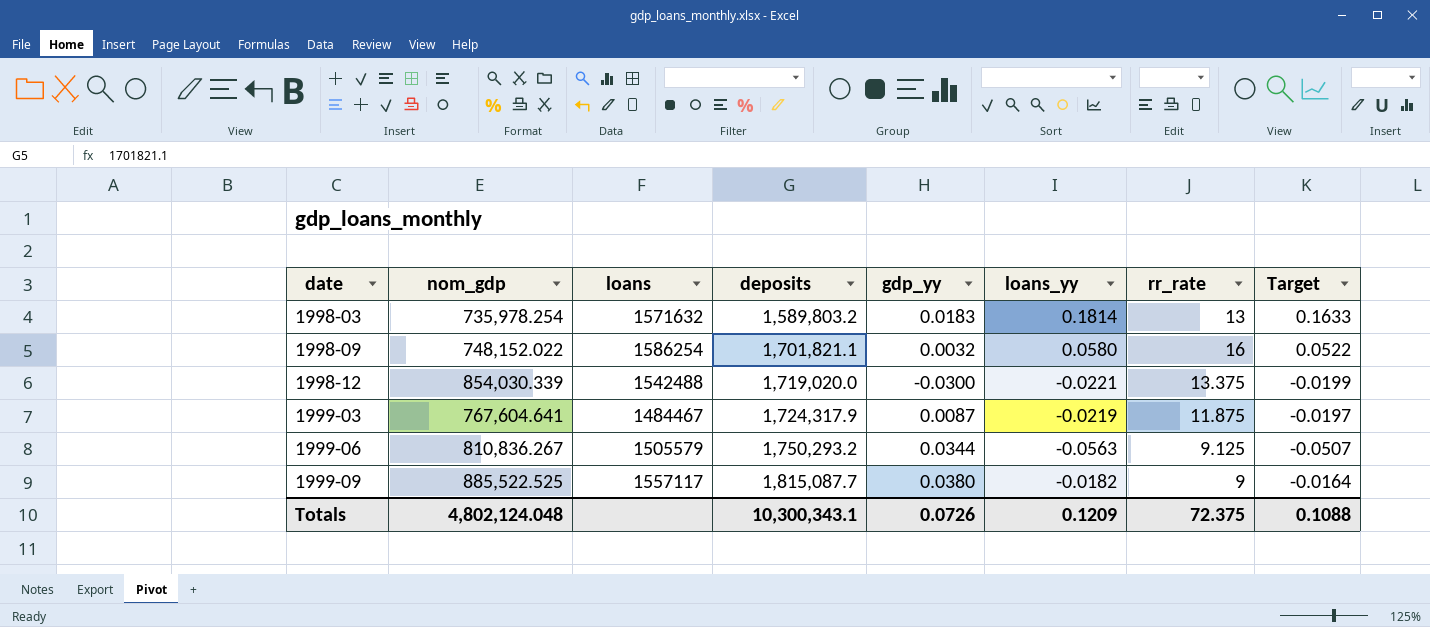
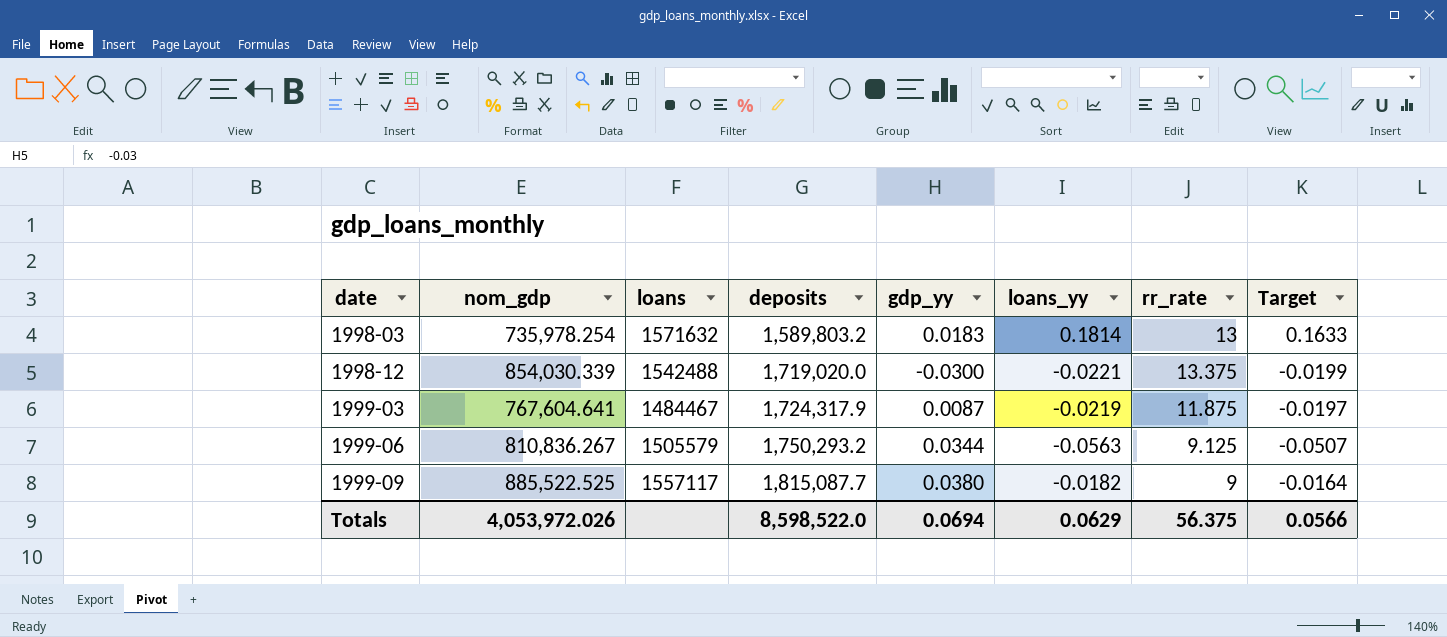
row 1998-09: 748,152.022 | 1586254 | 1,701,821.1 | 0.0032 | 0.0580 | 16 | 0.0522 -> none
Totals | nom_gdp: 4,802,124.048 -> 4,053,972.026
Totals | deposits: 10,300,343.1 -> 8,598,522.0
Totals | gdp_yy: 0.0726 -> 0.0694
Totals | loans_yy: 0.1209 -> 0.0629
Totals | rr_rate: 72.375 -> 56.375
Totals | Target: 0.1088 -> 0.0566

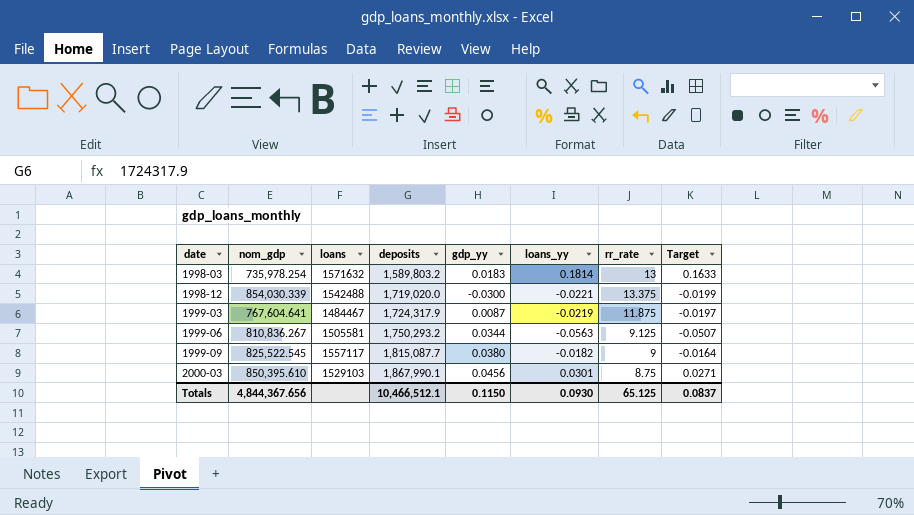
1999-06 | loans: 1505579 -> 1505581
1999-09 | nom_gdp: 885,522.525 -> 825,522.545
row 2000-03: none -> 850,395.610 | 1529103 | 1,867,990.1 | 0.0456 | 0.0301 | 8.75 | 0.0271
Totals | nom_gdp: 4,053,972.026 -> 4,844,367.656
Totals | deposits: 8,598,522.0 -> 10,466,512.1
Totals | gdp_yy: 0.0694 -> 0.1150
Totals | loans_yy: 0.0629 -> 0.0930
Totals | rr_rate: 56.375 -> 65.125
Totals | Target: 0.0566 -> 0.0837

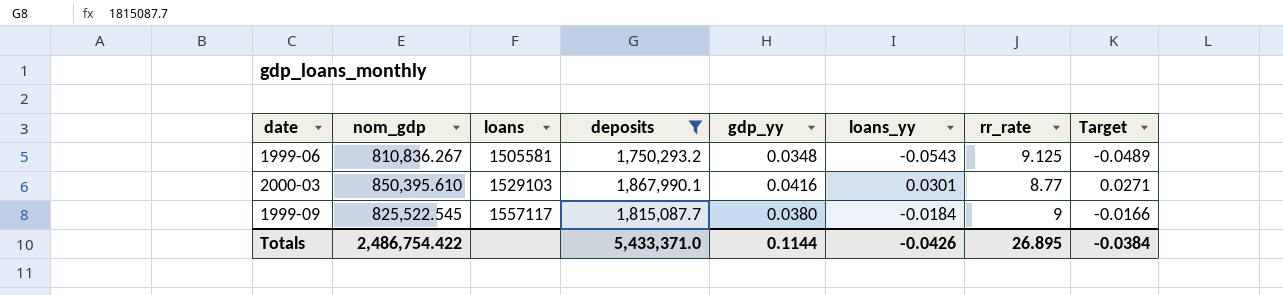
filter: none -> deposits >= 1,750,293.2
row order: date ascending -> loans ascending
1999-06 | gdp_yy: 0.0344 -> 0.0348
1999-06 | loans_yy: -0.0563 -> -0.0543
1999-06 | Target: -0.0507 -> -0.0489
2000-03 | gdp_yy: 0.0456 -> 0.0416
2000-03 | rr_rate: 8.75 -> 8.77
1999-09 | loans_yy: -0.0182 -> -0.0184
1999-09 | Target: -0.0164 -> -0.0166
Totals | nom_gdp: 4,844,367.656 -> 2,486,754.422
Totals | deposits: 10,466,512.1 -> 5,433,371.0
Totals | gdp_yy: 0.1150 -> 0.1144
Totals | loans_yy: 0.0930 -> -0.0426
Totals | rr_rate: 65.125 -> 26.895
Totals | Target: 0.0837 -> -0.0384

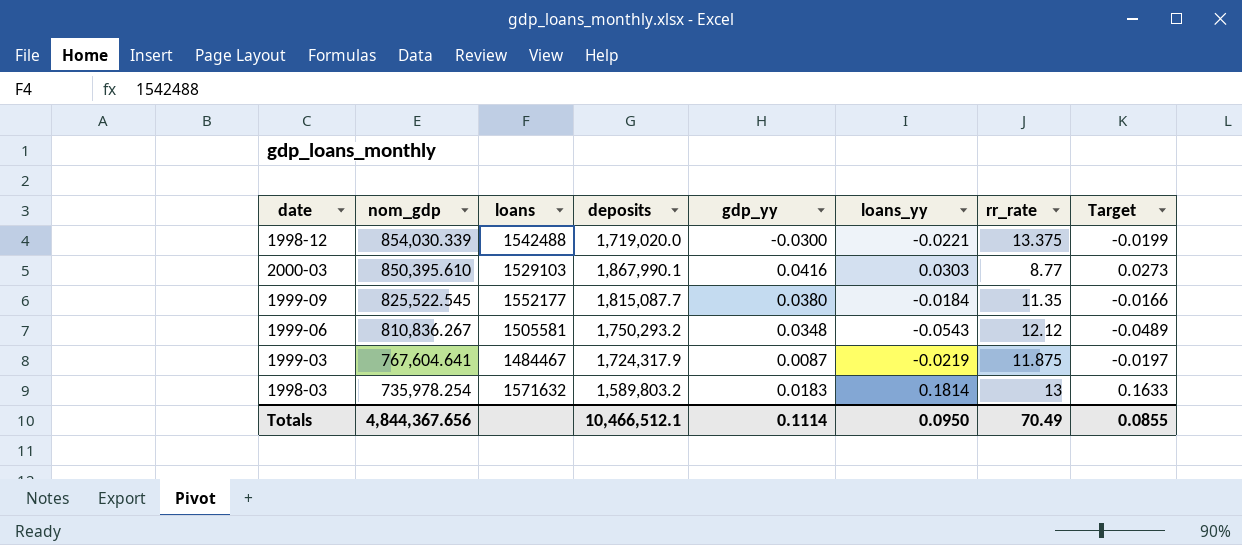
filter: deposits >= 1,750,293.2 -> none
row order: loans ascending -> nom_gdp descending
2000-03 | loans_yy: 0.0301 -> 0.0303
2000-03 | Target: 0.0271 -> 0.0273
1999-09 | loans: 1557117 -> 1552177
1999-09 | rr_rate: 9 -> 11.35
1999-06 | rr_rate: 9.125 -> 12.12
Totals | nom_gdp: 2,486,754.422 -> 4,844,367.656
Totals | deposits: 5,433,371.0 -> 10,466,512.1
Totals | gdp_yy: 0.1144 -> 0.1114
Totals | loans_yy: -0.0426 -> 0.0950
Totals | rr_rate: 26.895 -> 70.49
Totals | Target: -0.0384 -> 0.0855

